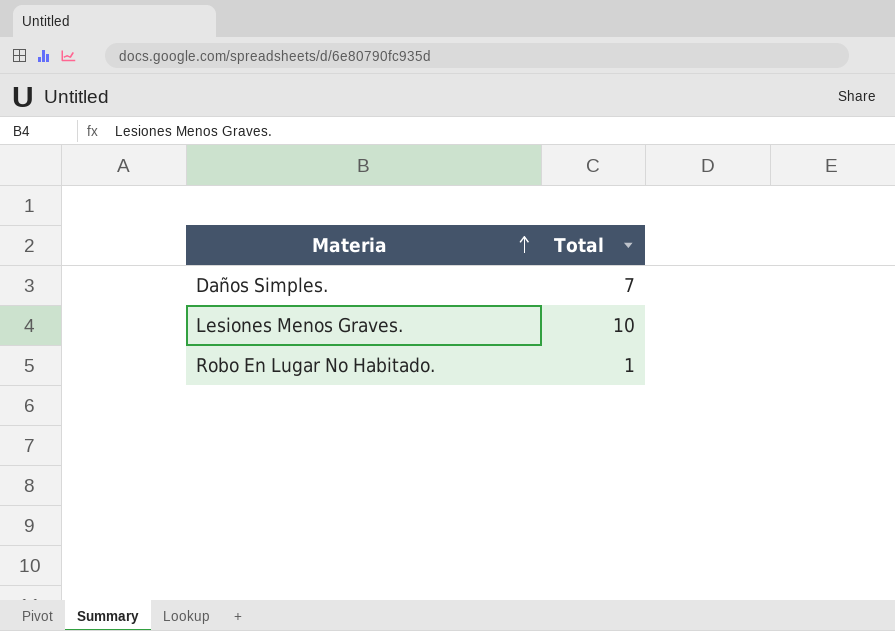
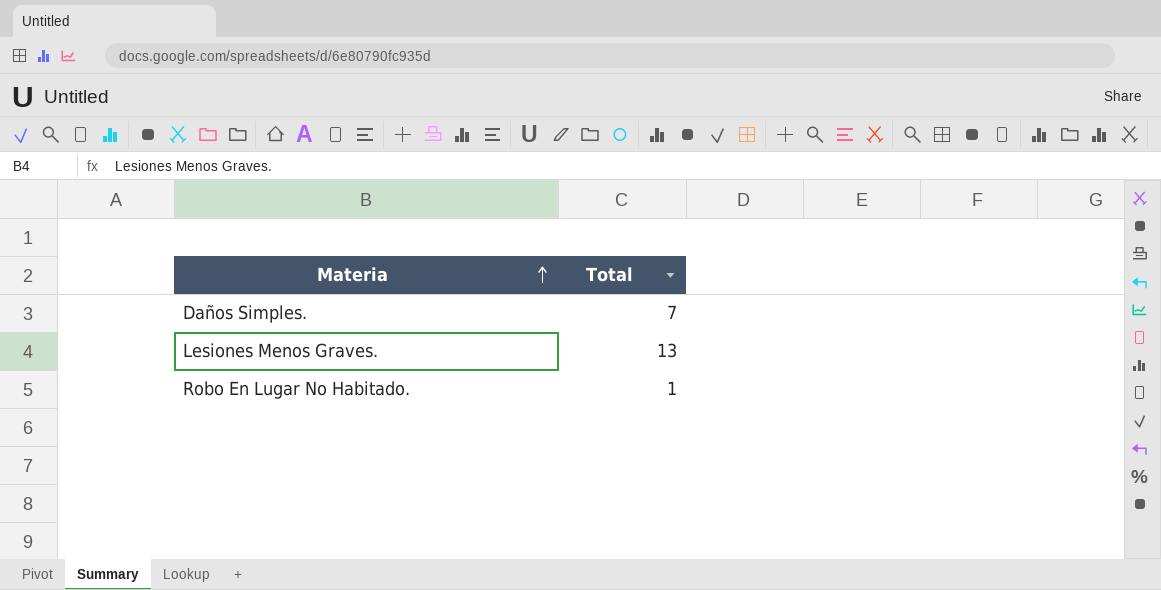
Lesiones Menos Graves. | Total: 10 -> 13

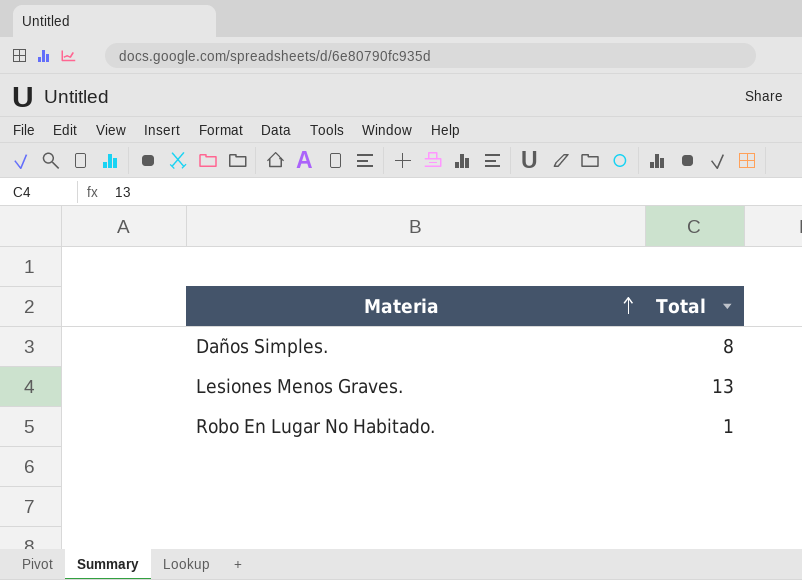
Daños Simples. | Total: 7 -> 8

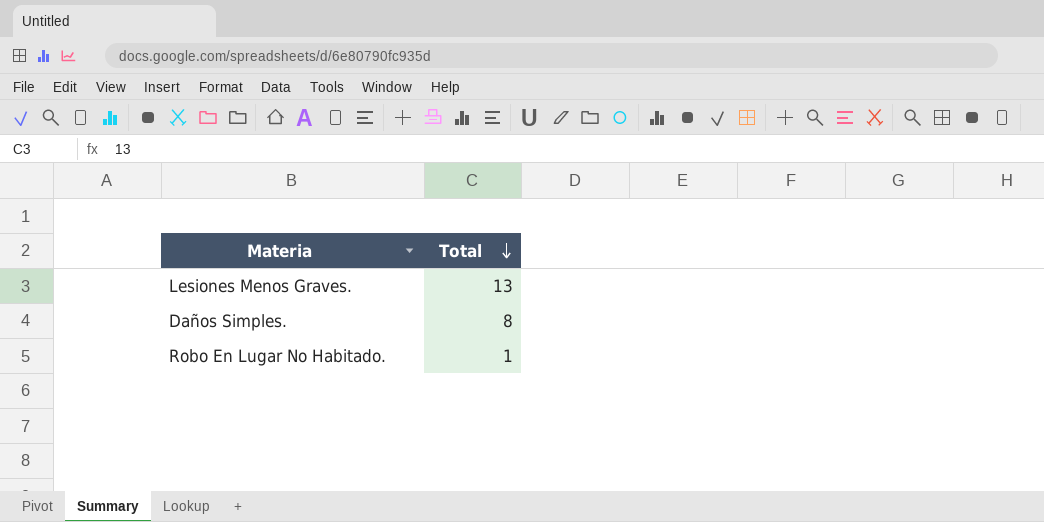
row order: Materia ascending -> Total descending

